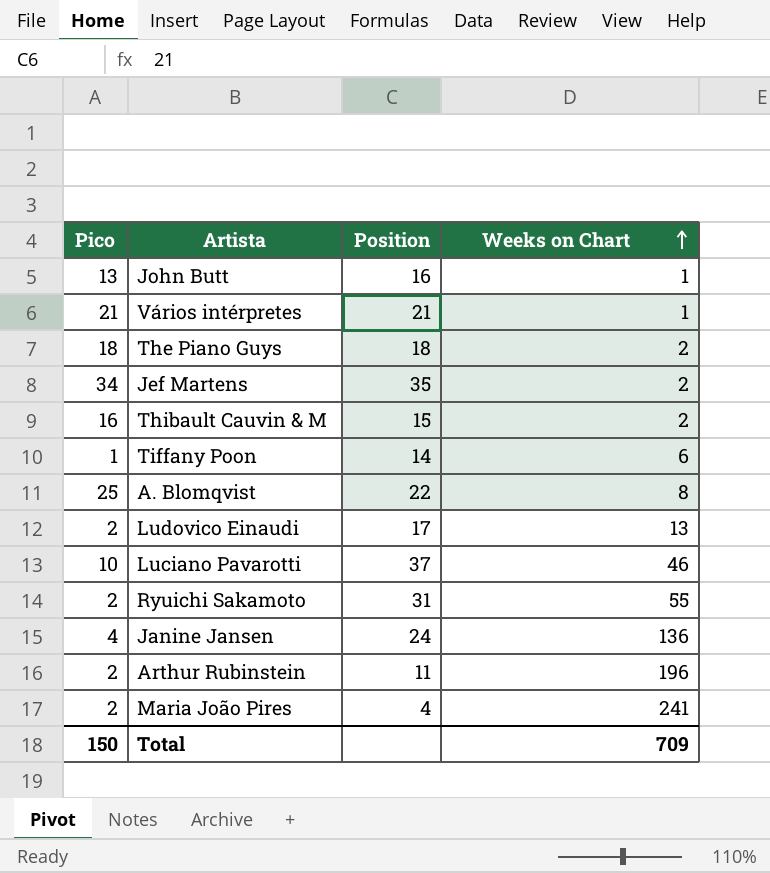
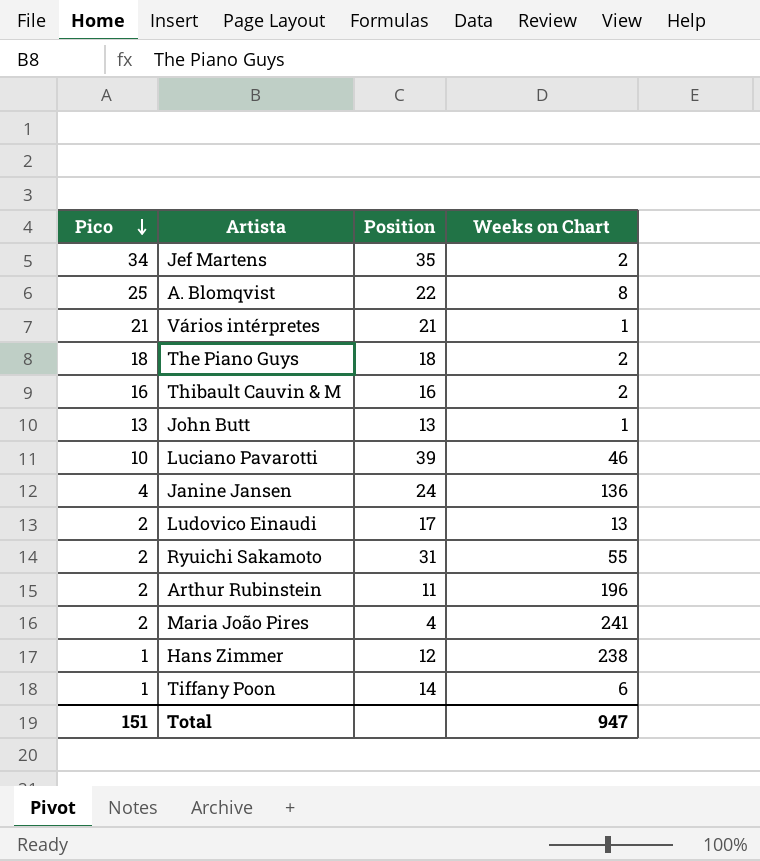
row order: Weeks on Chart ascending -> Pico descending
Thibault Cauvin & M | Position: 15 -> 16
John Butt | Position: 16 -> 13
Luciano Pavarotti | Position: 37 -> 39
row Hans Zimmer: none -> 1 | 12 | 238
Total | Pico: 150 -> 151
Total | Weeks on Chart: 709 -> 947

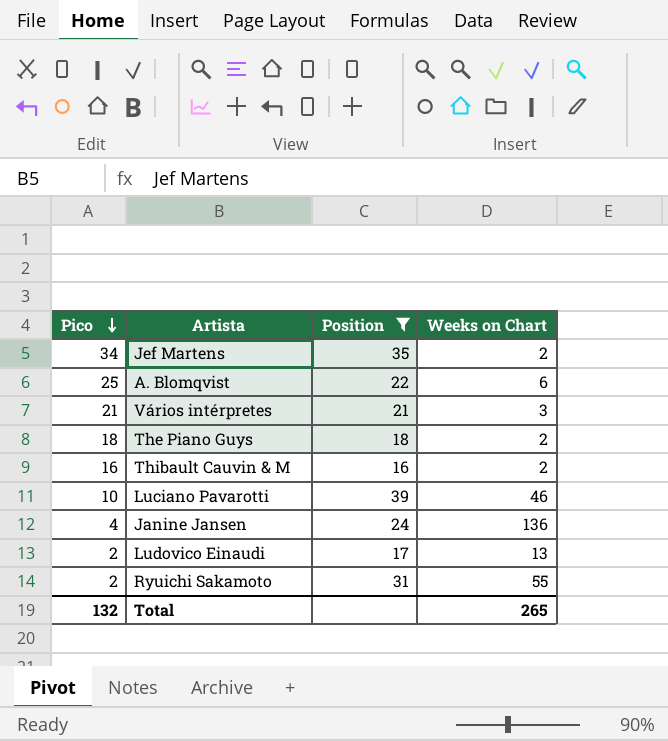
filter: none -> Position >= 16
A. Blomqvist | Weeks on Chart: 8 -> 6
Vários intérpretes | Weeks on Chart: 1 -> 3
Total | Pico: 151 -> 132
Total | Weeks on Chart: 947 -> 265

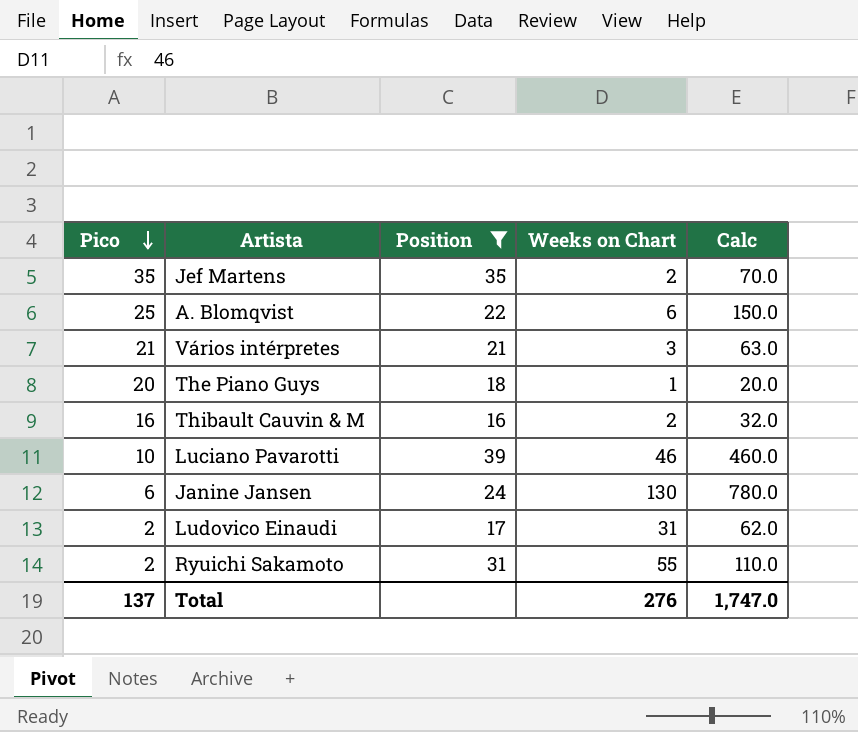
column Calc | formula: none -> [Pico] * [Weeks on Chart]
Jef Martens | Pico: 34 -> 35
The Piano Guys | Pico: 18 -> 20
The Piano Guys | Weeks on Chart: 2 -> 1
Janine Jansen | Pico: 4 -> 6
Janine Jansen | Weeks on Chart: 136 -> 130
Ludovico Einaudi | Weeks on Chart: 13 -> 31
Total | Pico: 132 -> 137
Total | Weeks on Chart: 265 -> 276

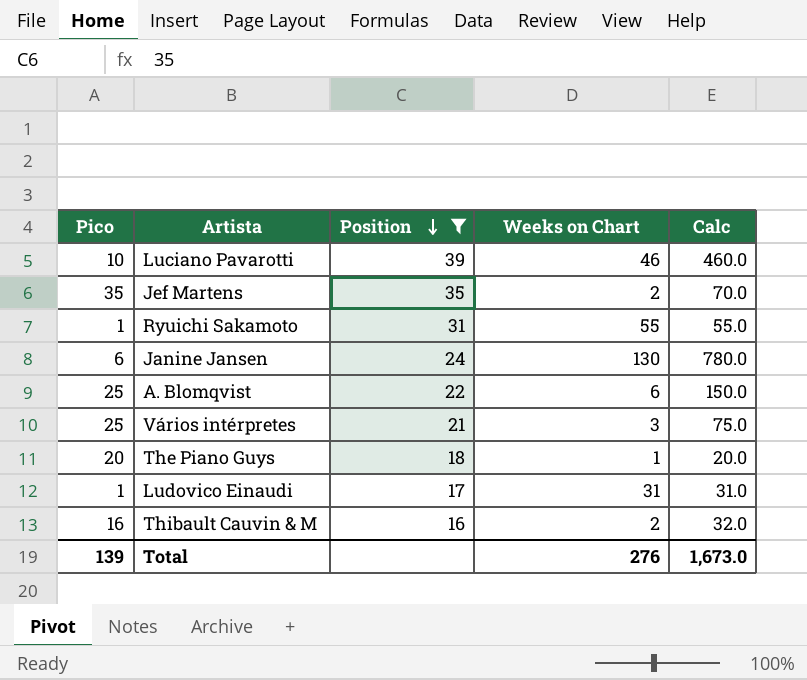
row order: Pico descending -> Position descending
Ryuichi Sakamoto | Pico: 2 -> 1
Ryuichi Sakamoto | Calc: 110.0 -> 55.0
Vários intérpretes | Pico: 21 -> 25
Vários intérpretes | Calc: 63.0 -> 75.0
Ludovico Einaudi | Pico: 2 -> 1
Ludovico Einaudi | Calc: 62.0 -> 31.0
Total | Pico: 137 -> 139
Total | Calc: 1,747.0 -> 1,673.0

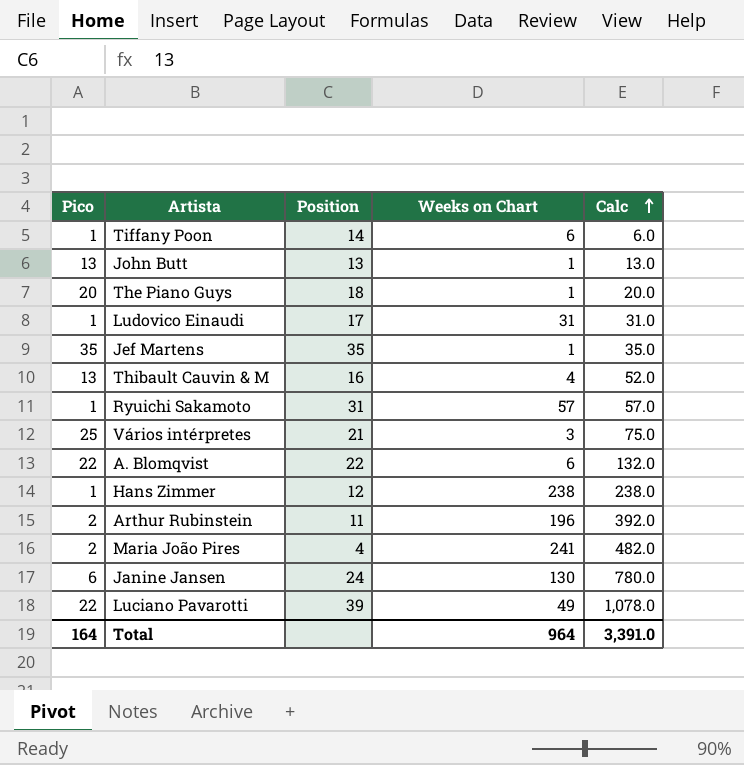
filter: Position >= 16 -> none
row order: Position descending -> Calc ascending
Jef Martens | Weeks on Chart: 2 -> 1
Jef Martens | Calc: 70.0 -> 35.0
Thibault Cauvin & M | Pico: 16 -> 13
Thibault Cauvin & M | Weeks on Chart: 2 -> 4
Thibault Cauvin & M | Calc: 32.0 -> 52.0
Ryuichi Sakamoto | Weeks on Chart: 55 -> 57
Ryuichi Sakamoto | Calc: 55.0 -> 57.0
A. Blomqvist | Pico: 25 -> 22
A. Blomqvist | Calc: 150.0 -> 132.0
Luciano Pavarotti | Pico: 10 -> 22
Luciano Pavarotti | Weeks on Chart: 46 -> 49
Luciano Pavarotti | Calc: 460.0 -> 1,078.0
Total | Pico: 139 -> 164
Total | Weeks on Chart: 276 -> 964
Total | Calc: 1,673.0 -> 3,391.0

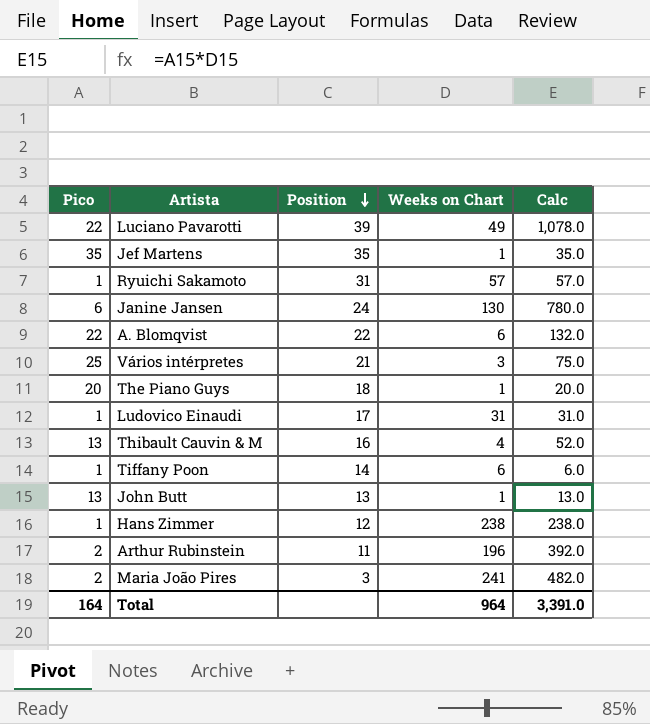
row order: Calc ascending -> Position descending
Maria João Pires | Position: 4 -> 3

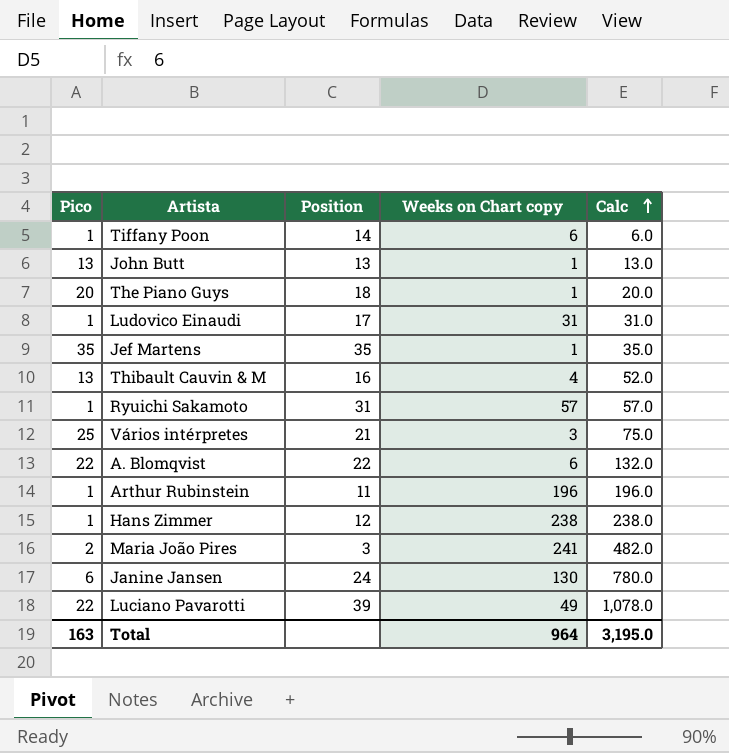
row order: Position descending -> Calc ascending
column name: Weeks on Chart -> Weeks on Chart copy
Arthur Rubinstein | Pico: 2 -> 1
Arthur Rubinstein | Calc: 392.0 -> 196.0
Total | Pico: 164 -> 163
Total | Calc: 3,391.0 -> 3,195.0

